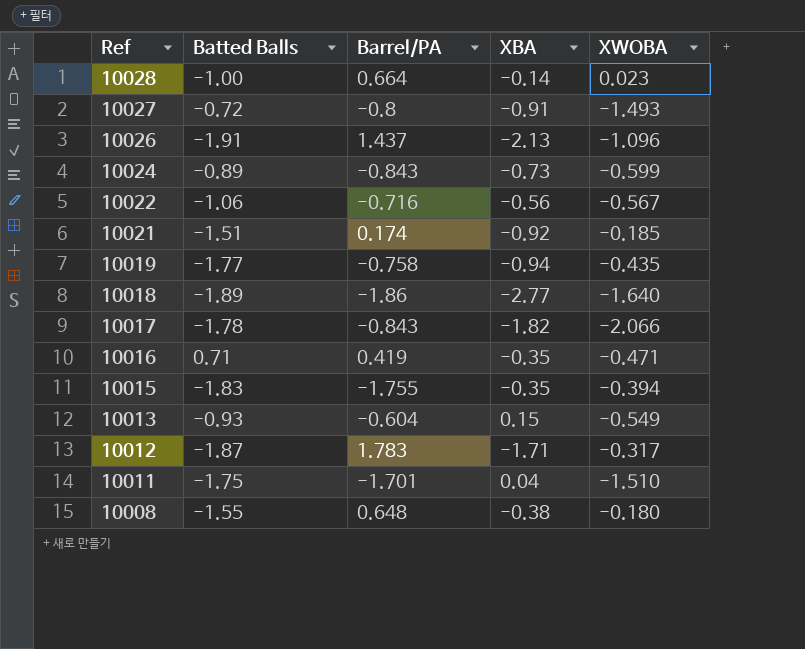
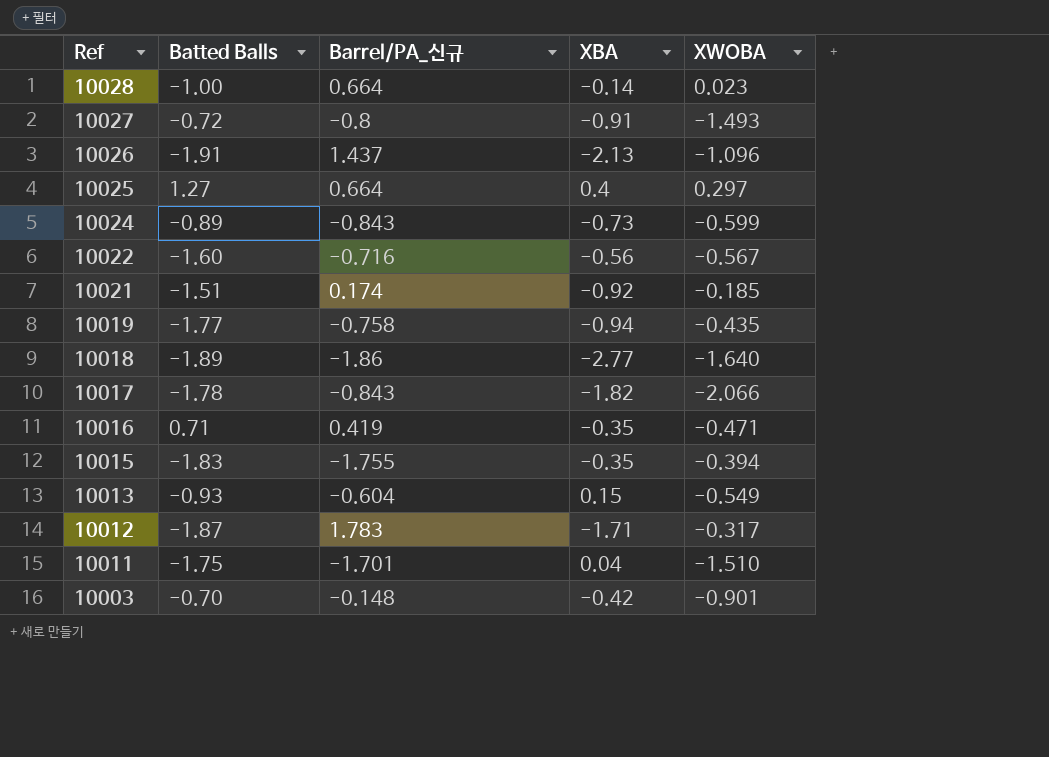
column name: Barrel/PA -> Barrel/PA_신규
row 10008: -1.55 | 0.648 | -0.38 | -0.180 -> none
row 10025: none -> 1.27 | 0.664 | 0.4 | 0.297
10022 | Batted Balls: -1.06 -> -1.60
row 10003: none -> -0.70 | -0.148 | -0.42 | -0.901

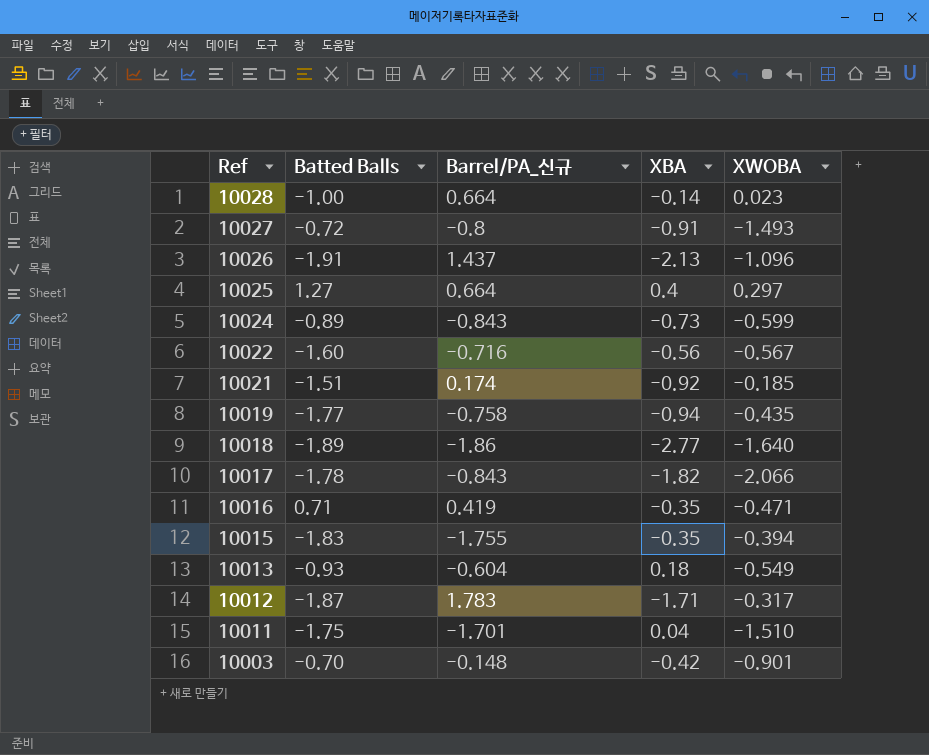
10013 | XBA: 0.15 -> 0.18

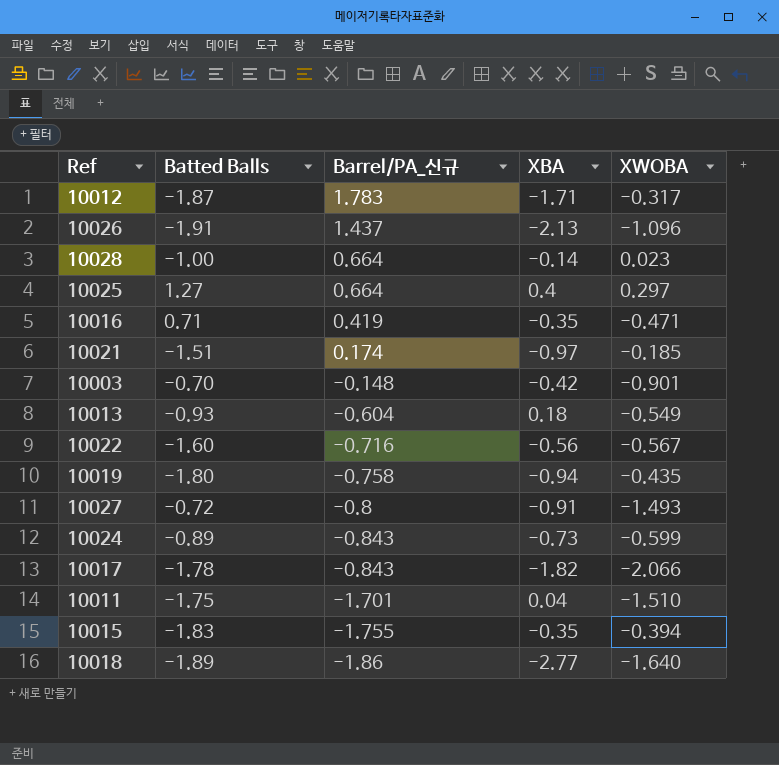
row order: Ref descending -> Barrel/PA_신규 descending
10021 | XBA: -0.92 -> -0.97
10019 | Batted Balls: -1.77 -> -1.80

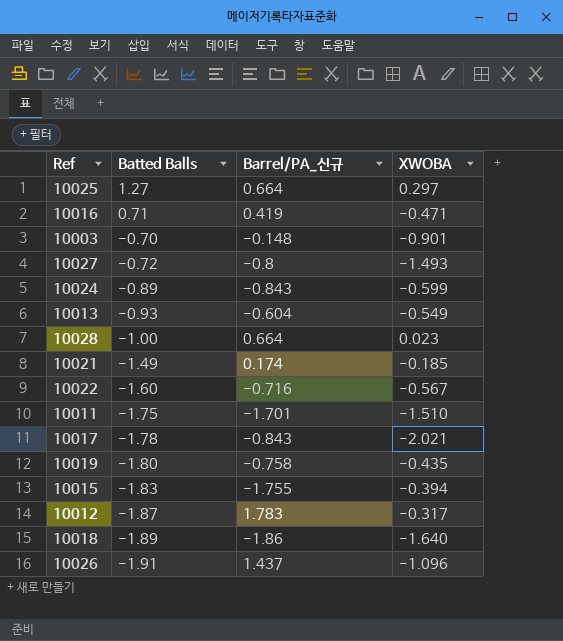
row order: Barrel/PA_신규 descending -> Batted Balls descending
column XBA | position: 4 -> none
10021 | Batted Balls: -1.51 -> -1.49
10017 | XWOBA: -2.066 -> -2.021

